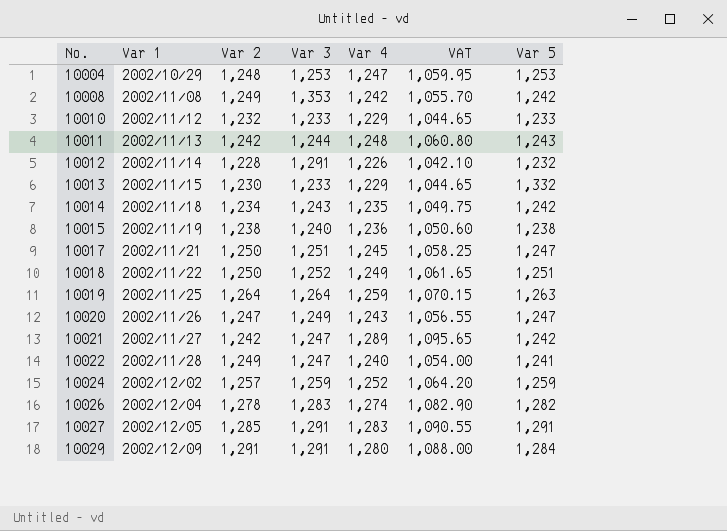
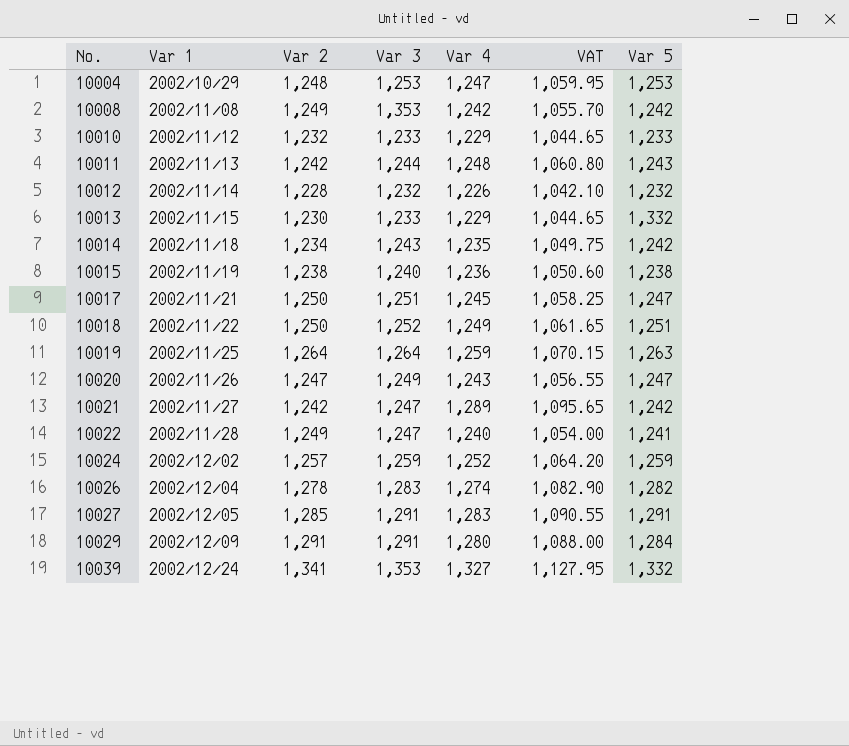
10012 | Var 3: 1,291 -> 1,232
row 10039: none -> 2002/12/24 | 1,341 | 1,353 | 1,327 | 1,127.95 | 1,332

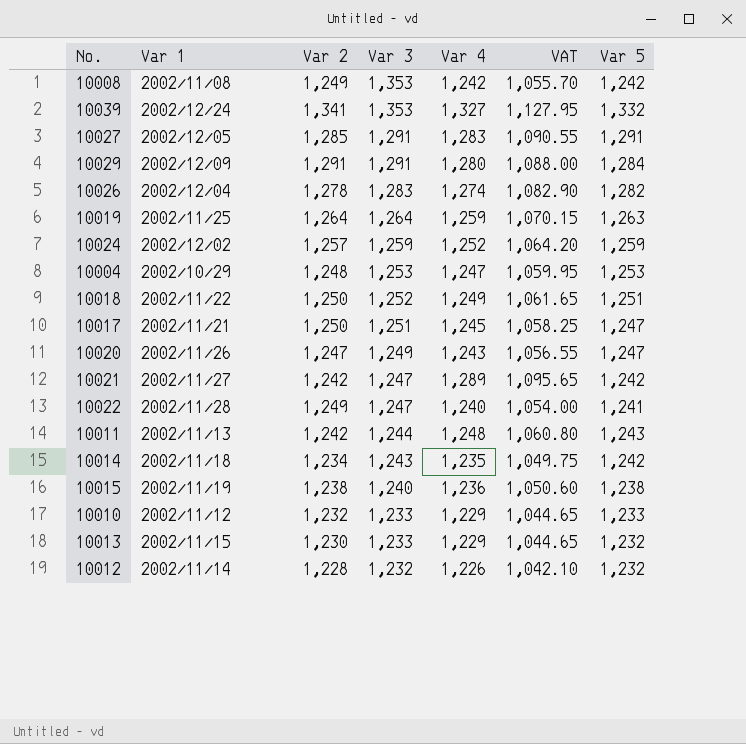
row order: No. ascending -> Var 3 descending
10013 | Var 5: 1,332 -> 1,232

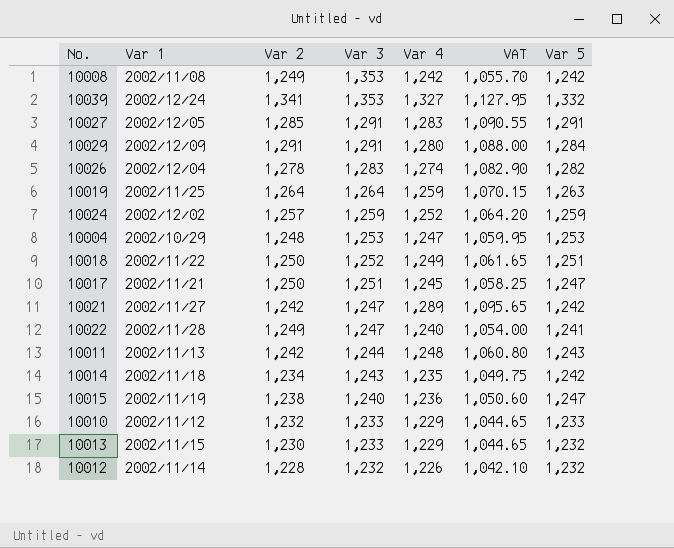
row 10020: 2002/11/26 | 1,247 | 1,249 | 1,243 | 1,056.55 | 1,247 -> none
10015 | Var 5: 1,238 -> 1,247

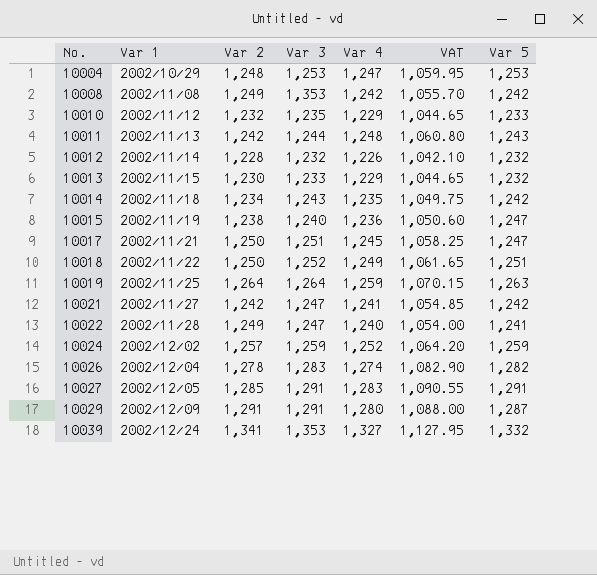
row order: Var 3 descending -> No. ascending
10010 | Var 3: 1,233 -> 1,235
10021 | Var 4: 1,289 -> 1,241
10021 | VAT: 1,095.65 -> 1,054.85
10029 | Var 5: 1,284 -> 1,287

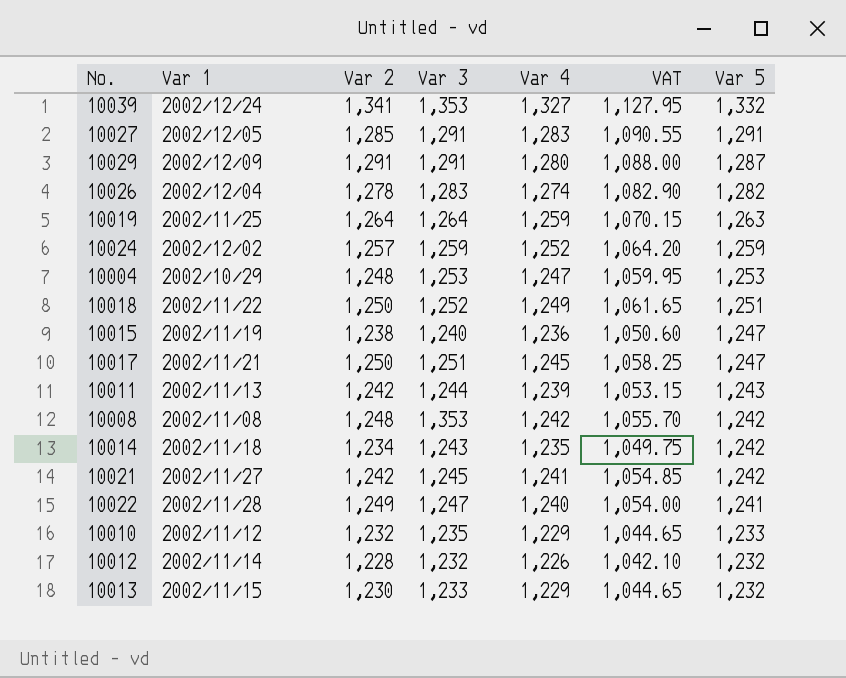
row order: No. ascending -> Var 5 descending
10011 | Var 4: 1,248 -> 1,239
10011 | VAT: 1,060.80 -> 1,053.15
10008 | Var 2: 1,249 -> 1,248
10021 | Var 3: 1,247 -> 1,245

